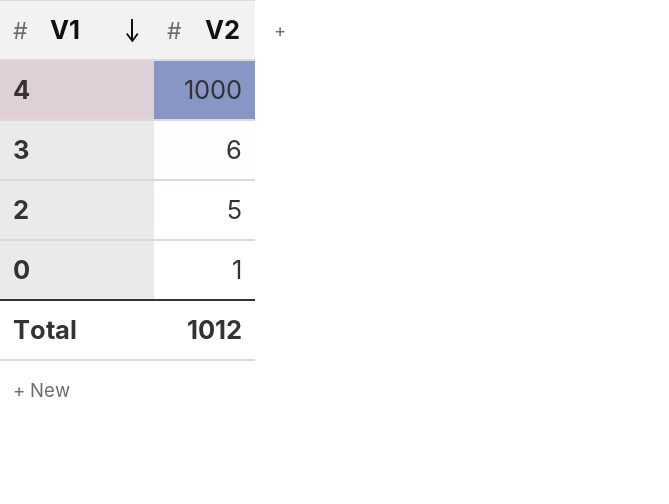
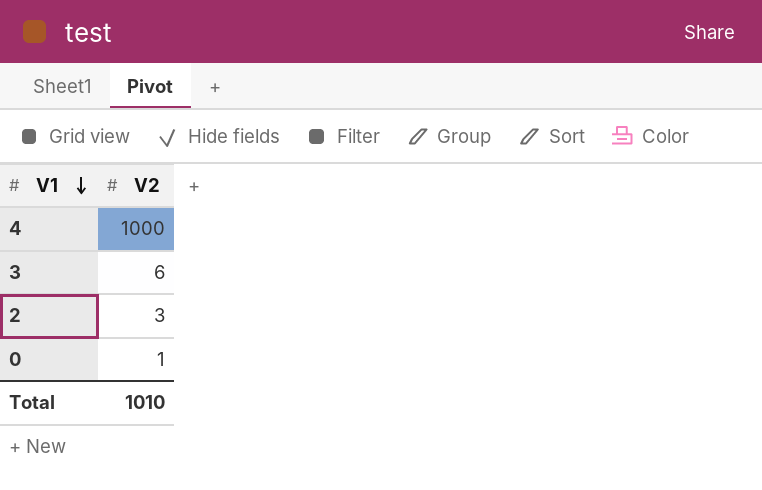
2 | V2: 5 -> 3
Total | V2: 1012 -> 1010

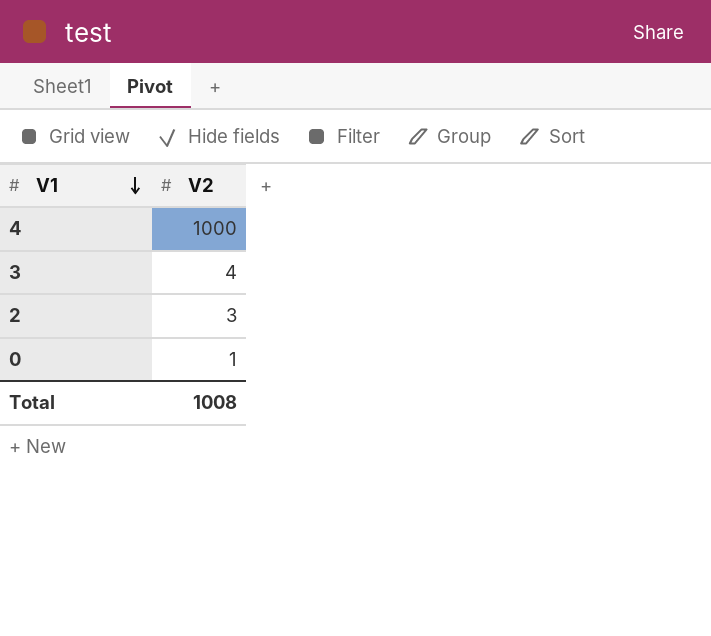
3 | V2: 6 -> 4
Total | V2: 1010 -> 1008

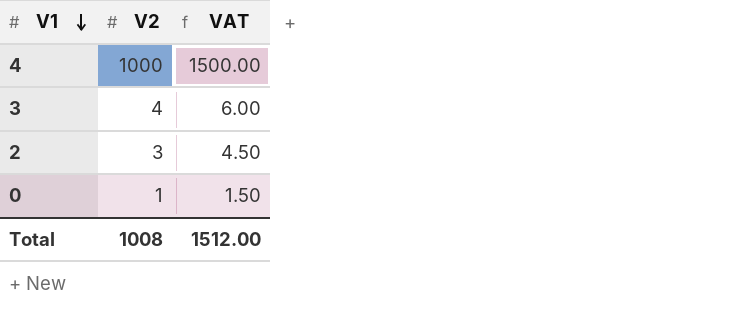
column VAT | formula: none -> [V2] * 1.5

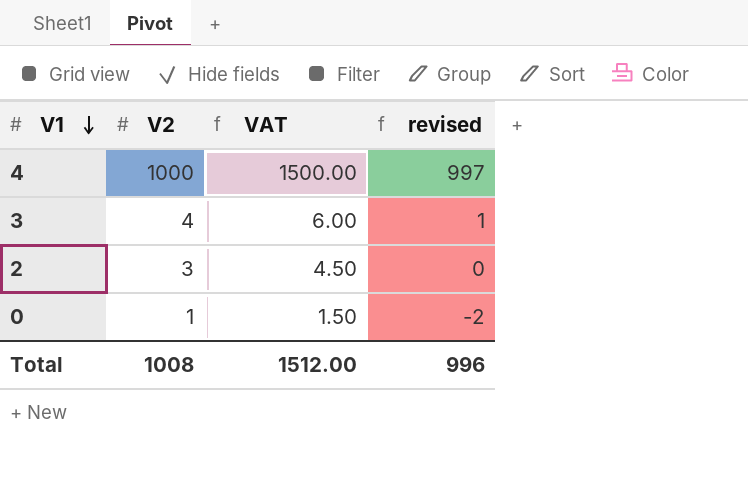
column revised | formula: none -> [V2] - 3

